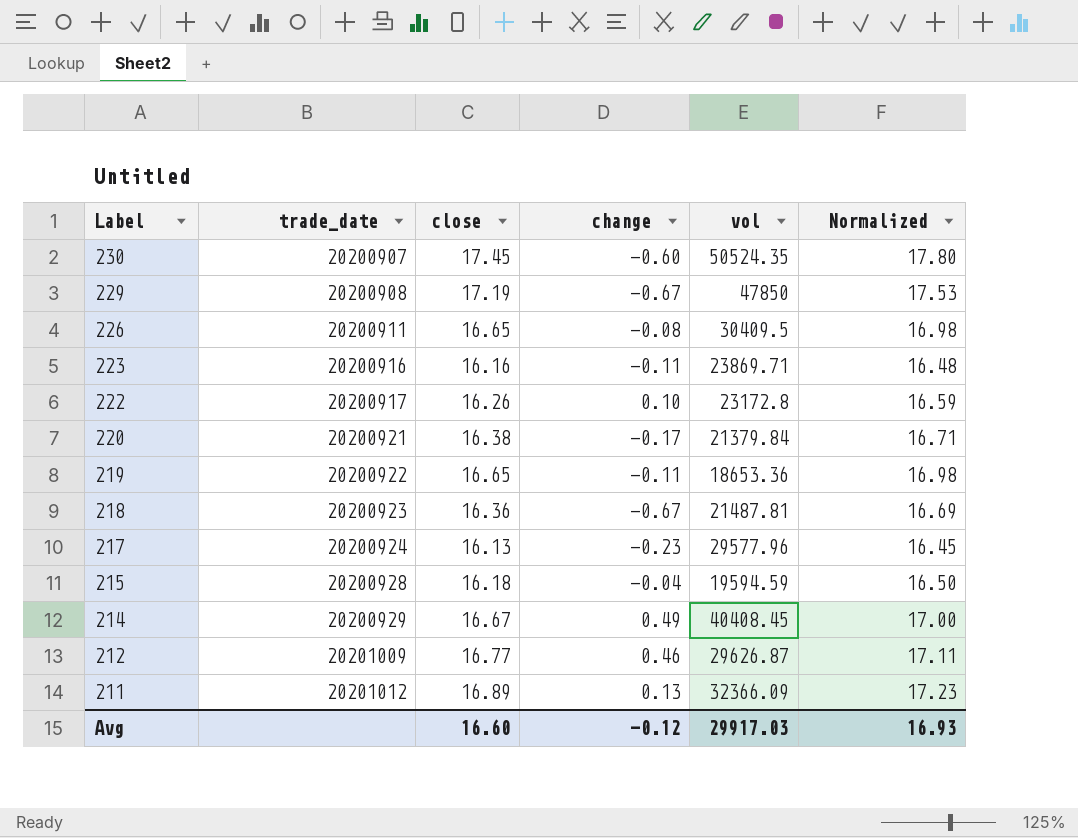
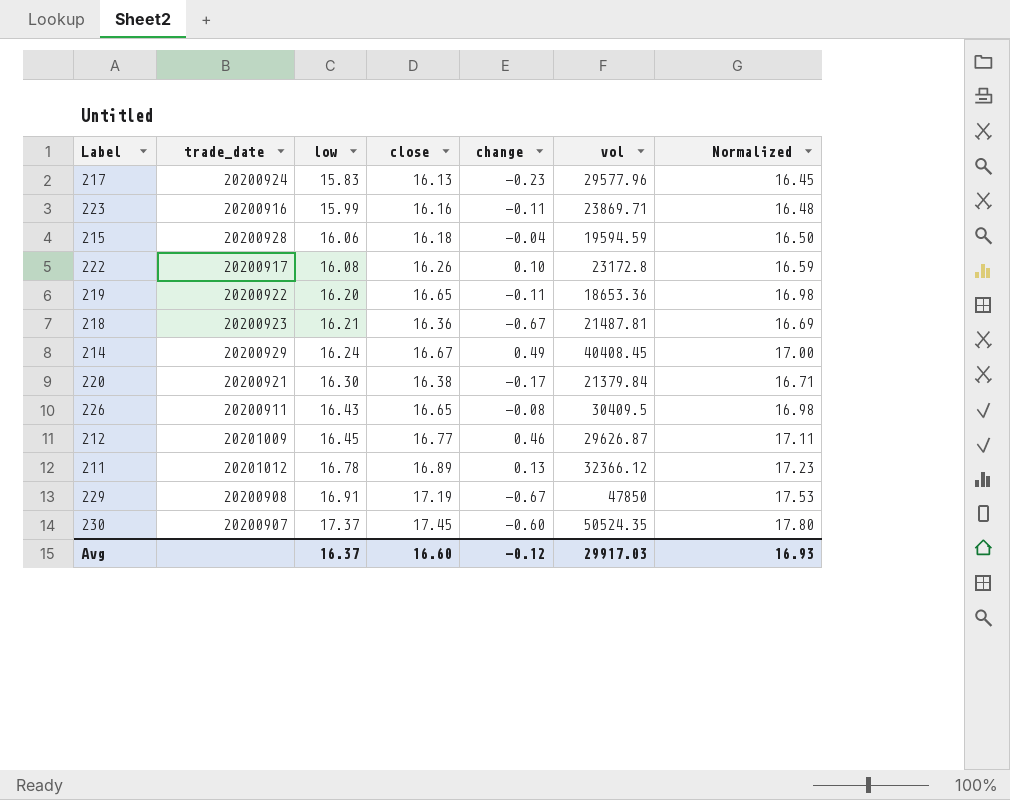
row order: Label descending -> low ascending
column low | position: none -> 3
211 | vol: 32366.09 -> 32366.12

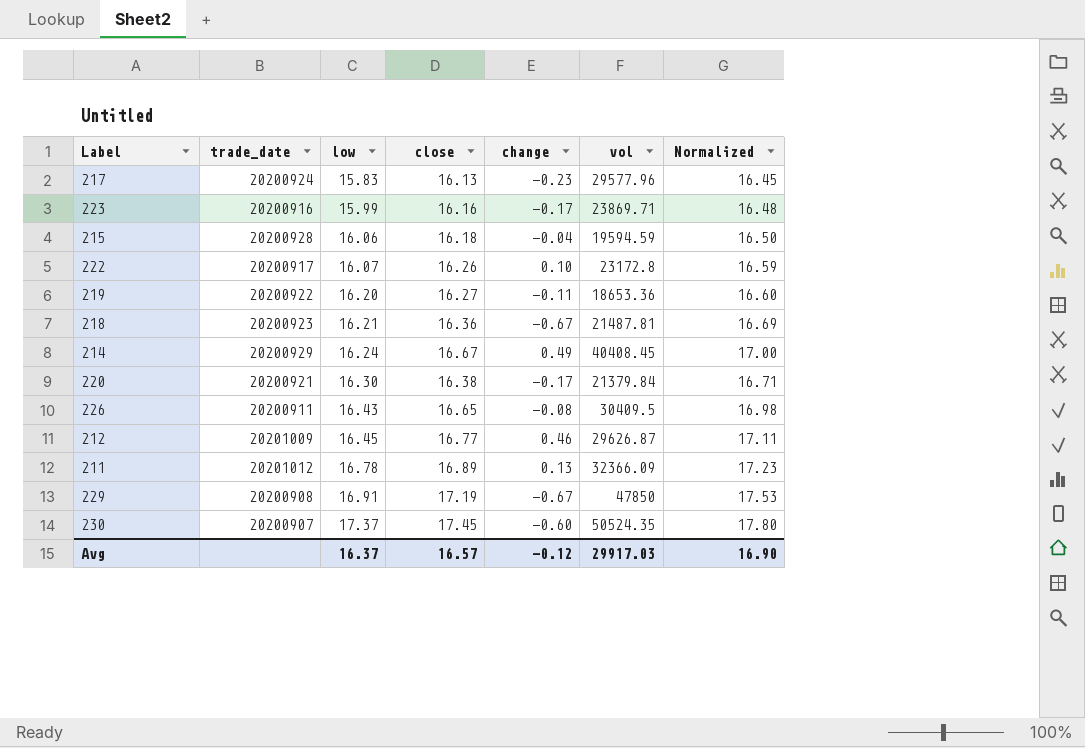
223 | change: -0.11 -> -0.17
222 | low: 16.08 -> 16.07
219 | close: 16.65 -> 16.27
219 | Normalized: 16.98 -> 16.60
211 | vol: 32366.12 -> 32366.09
Avg | close: 16.60 -> 16.57
Avg | Normalized: 16.93 -> 16.90

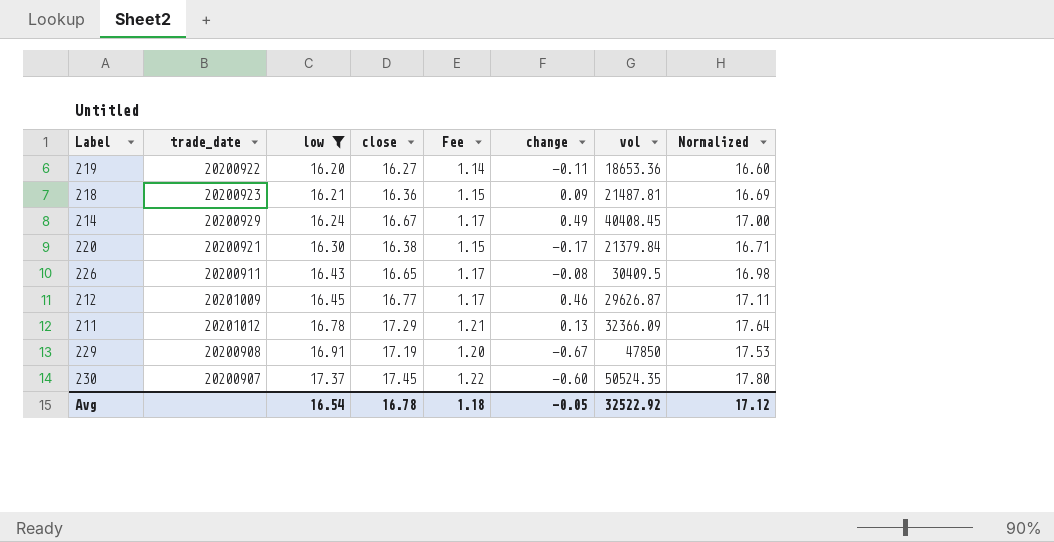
filter: none -> low >= 16.20
column Fee | formula: none -> [close] * 0.07
218 | change: -0.67 -> 0.09
211 | close: 16.89 -> 17.29
211 | Normalized: 17.23 -> 17.64
Avg | low: 16.37 -> 16.54
Avg | close: 16.57 -> 16.78
Avg | change: -0.12 -> -0.05
Avg | vol: 29917.03 -> 32522.92
Avg | Normalized: 16.90 -> 17.12

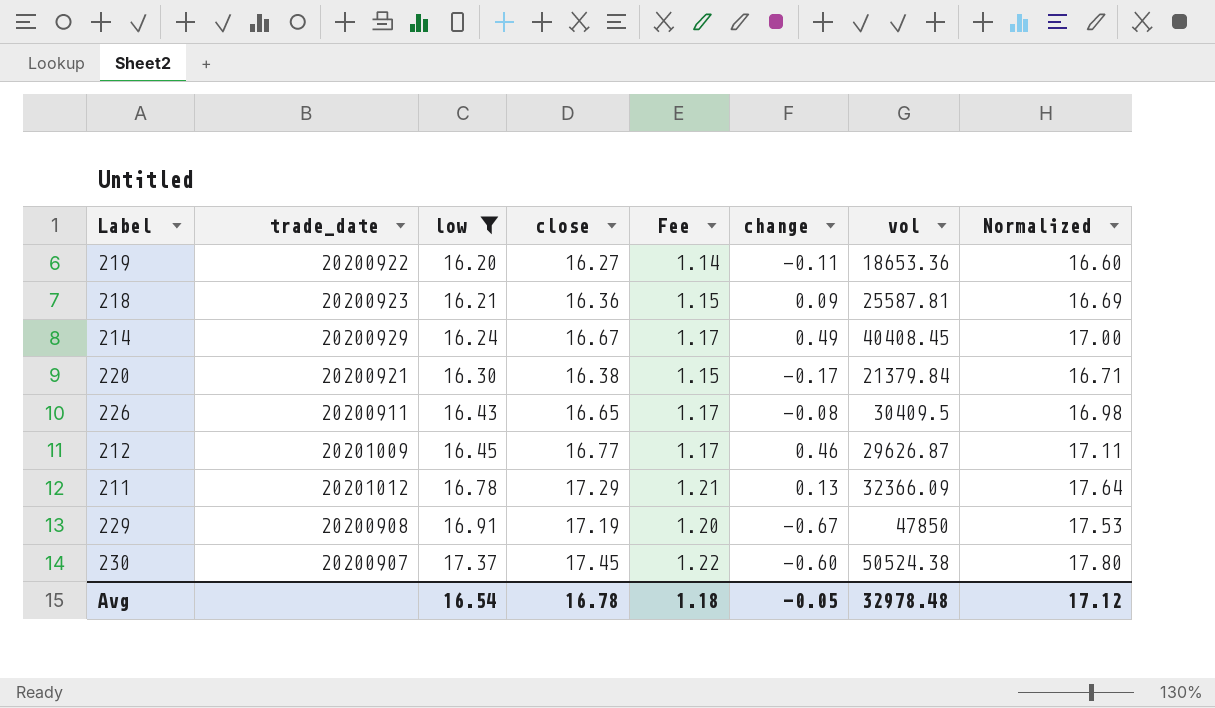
218 | vol: 21487.81 -> 25587.81
230 | vol: 50524.35 -> 50524.38
Avg | vol: 32522.92 -> 32978.48

